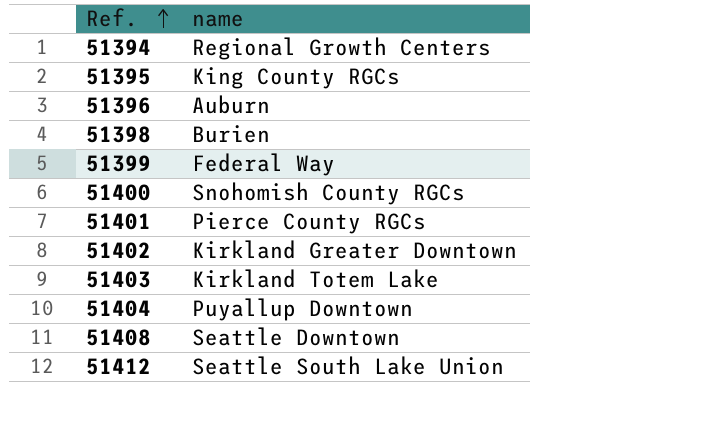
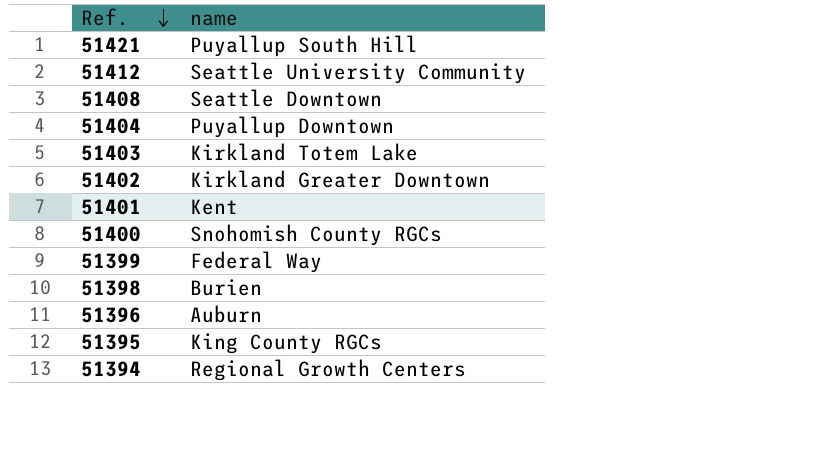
row order: Ref. ascending -> Ref. descending
row 51421: none -> Puyallup South Hill
51412 | name: Seattle South Lake Union -> Seattle University Community
51401 | name: Pierce County RGCs -> Kent

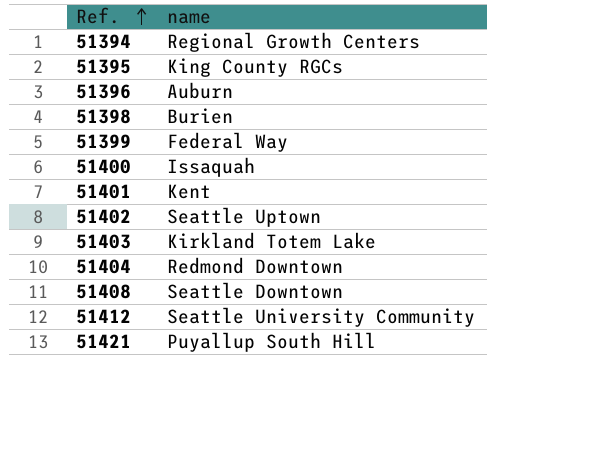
row order: Ref. descending -> Ref. ascending
51400 | name: Snohomish County RGCs -> Issaquah
51402 | name: Kirkland Greater Downtown -> Seattle Uptown
51404 | name: Puyallup Downtown -> Redmond Downtown

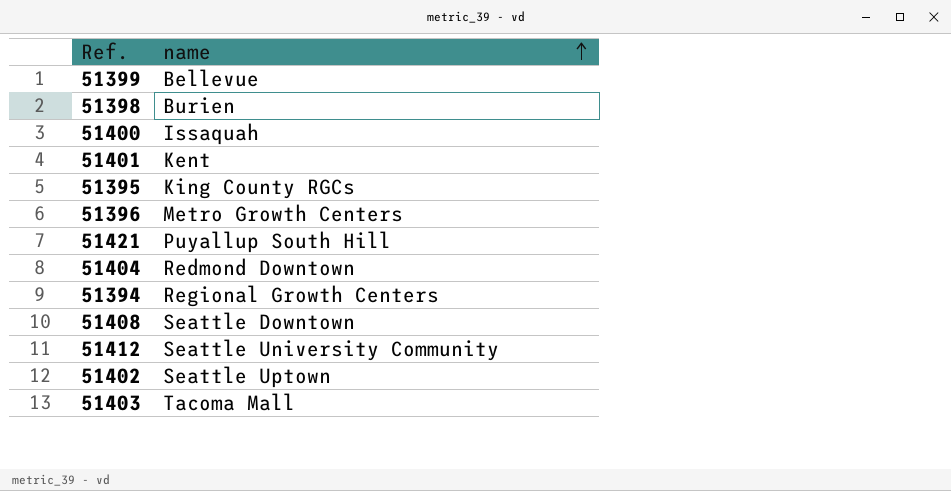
row order: Ref. ascending -> name ascending
51399 | name: Federal Way -> Bellevue
51396 | name: Auburn -> Metro Growth Centers
51403 | name: Kirkland Totem Lake -> Tacoma Mall

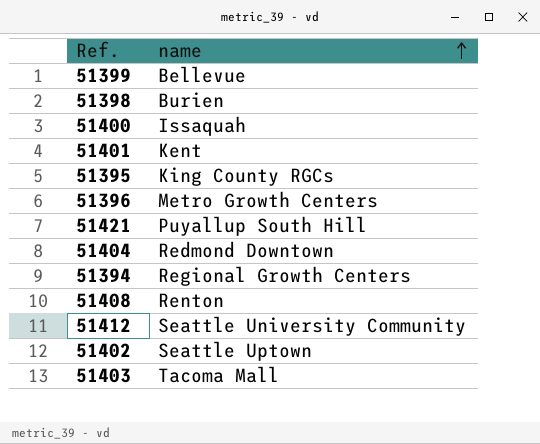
51408 | name: Seattle Downtown -> Renton

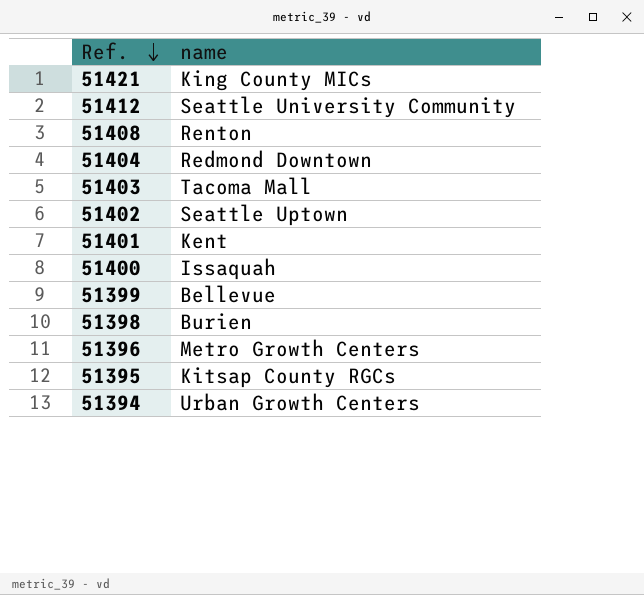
row order: name ascending -> Ref. descending
51421 | name: Puyallup South Hill -> King County MICs
51395 | name: King County RGCs -> Kitsap County RGCs
51394 | name: Regional Growth Centers -> Urban Growth Centers

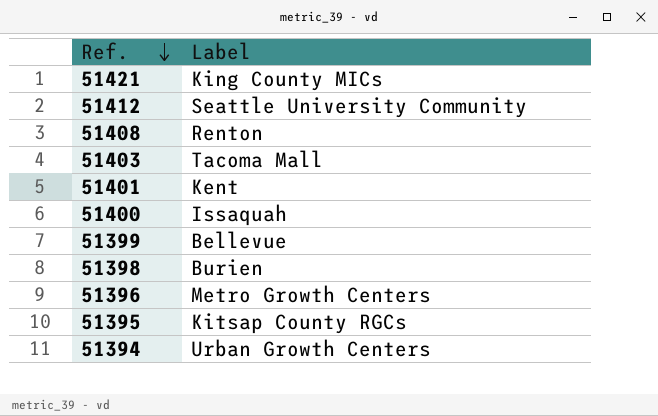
column name: name -> Label
row 51404: Redmond Downtown -> none
row 51402: Seattle Uptown -> none

